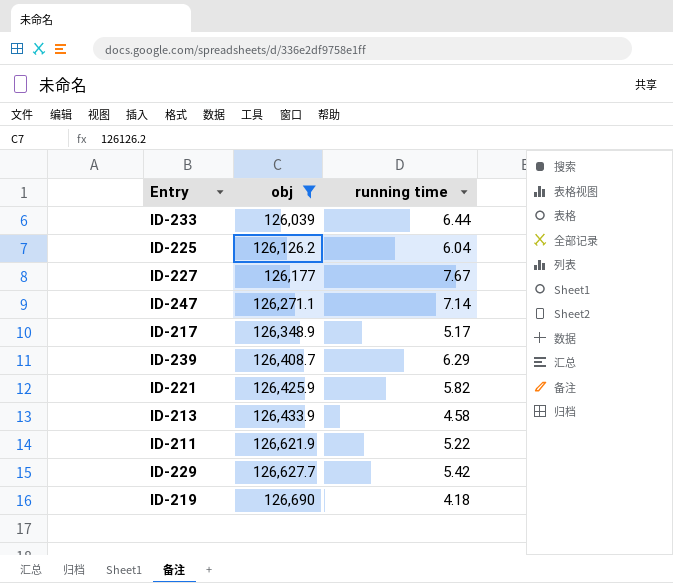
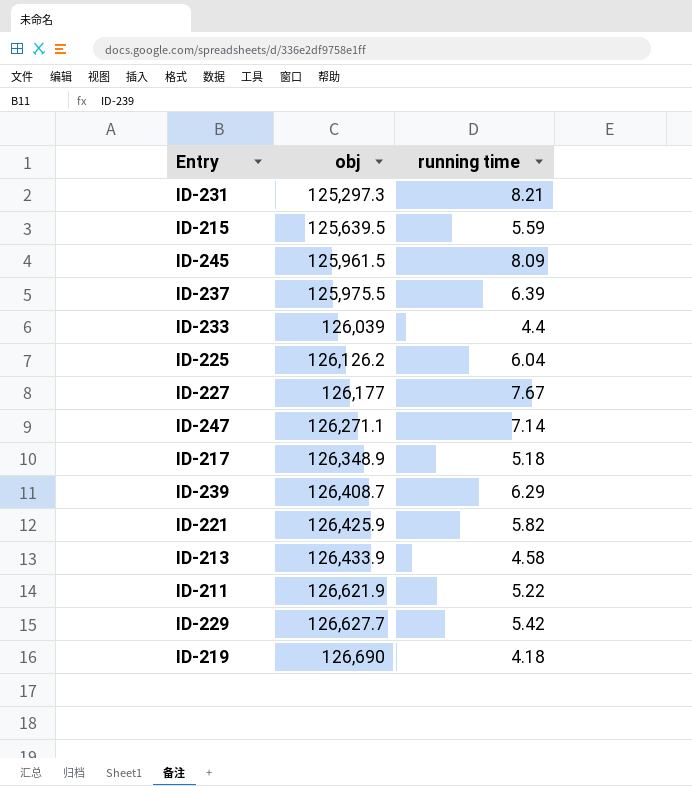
filter: obj >= 126,039 -> none
ID-233 | running time: 6.44 -> 4.4
ID-217 | running time: 5.17 -> 5.18

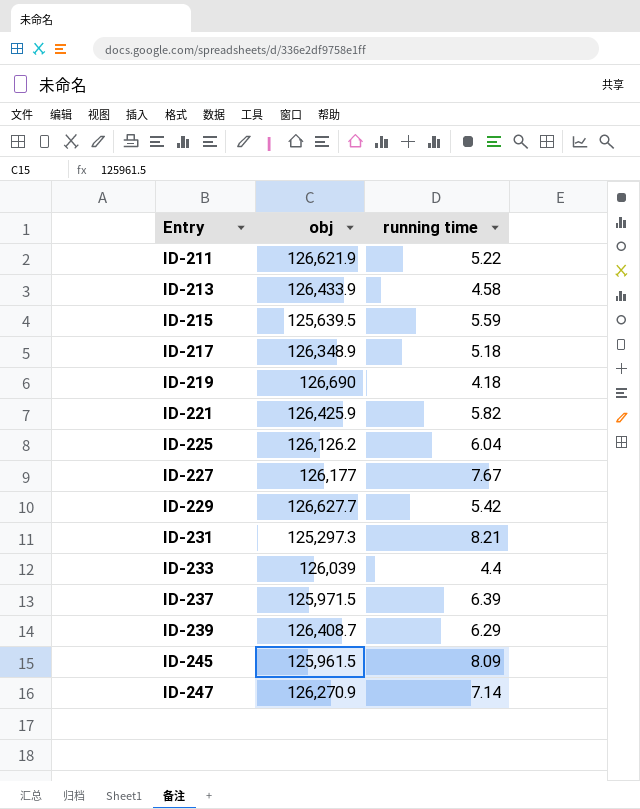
row order: obj ascending -> Entry ascending
ID-237 | obj: 125,975.5 -> 125,971.5
ID-247 | obj: 126,271.1 -> 126,270.9

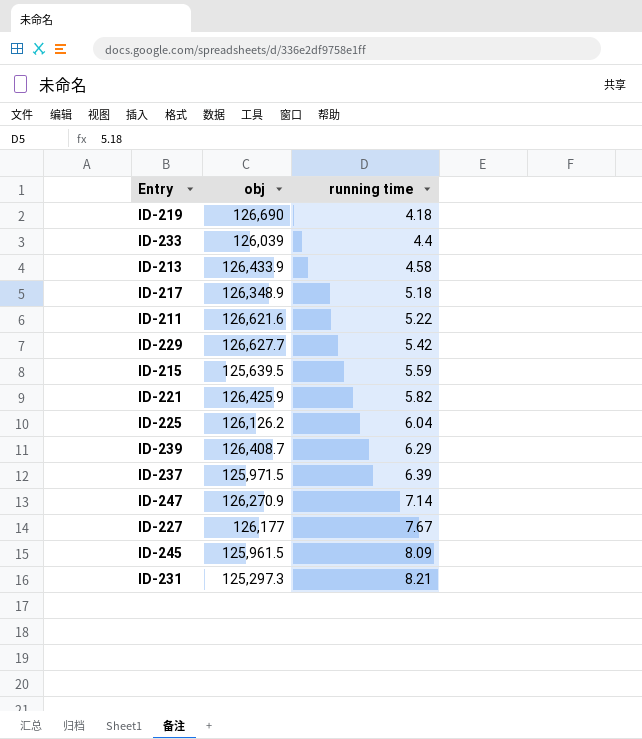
row order: Entry ascending -> running time ascending
ID-211 | obj: 126,621.9 -> 126,621.6

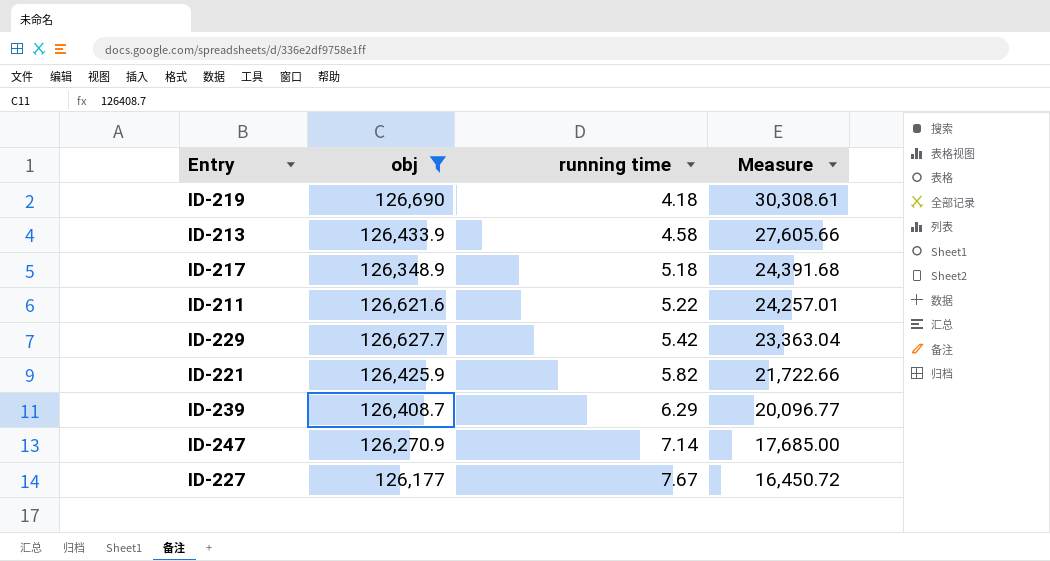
filter: none -> obj >= 126,177
column Measure | formula: none -> [obj] / [running time]

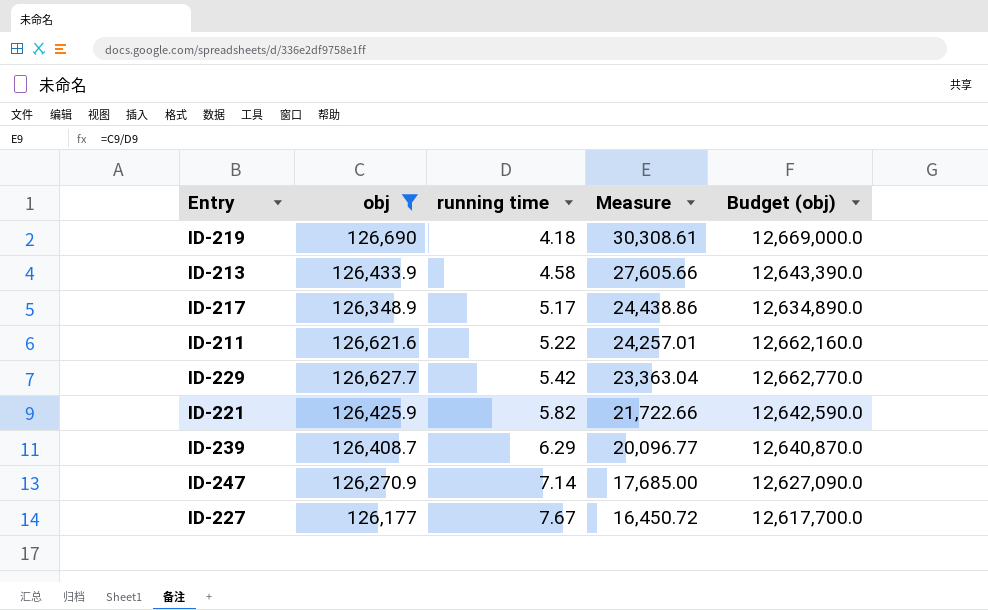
column Budget (obj) | formula: none -> [obj] * 100
ID-217 | running time: 5.18 -> 5.17
ID-217 | Measure: 24,391.68 -> 24,438.86

